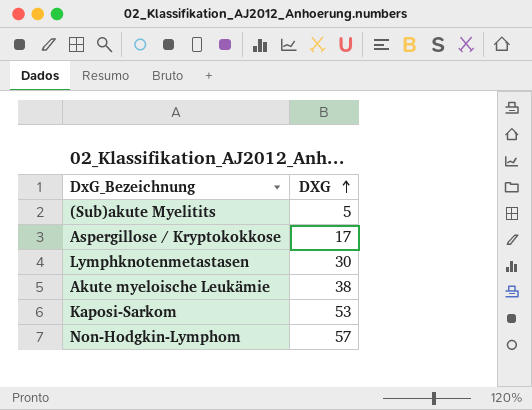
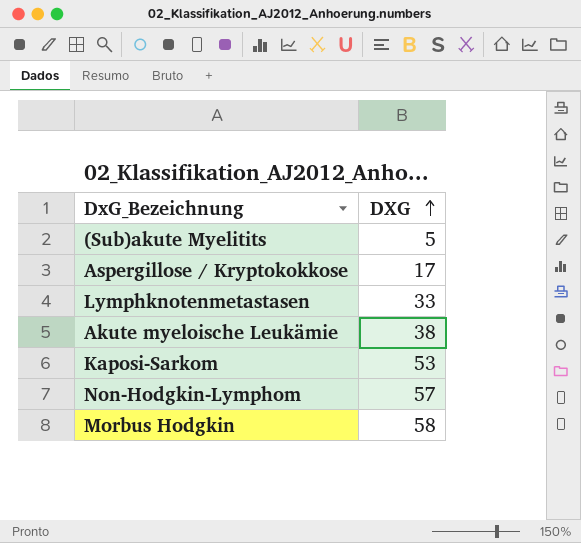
Lymphknotenmetastasen | DXG: 30 -> 33
row Morbus Hodgkin: none -> 58

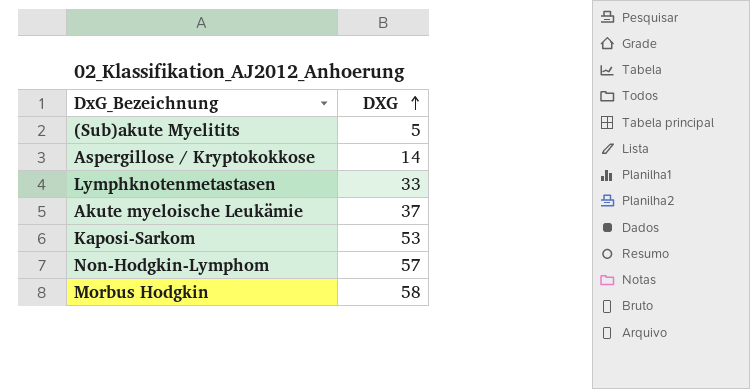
Aspergillose / Kryptokokkose | DXG: 17 -> 14
Akute myeloische Leukämie | DXG: 38 -> 37

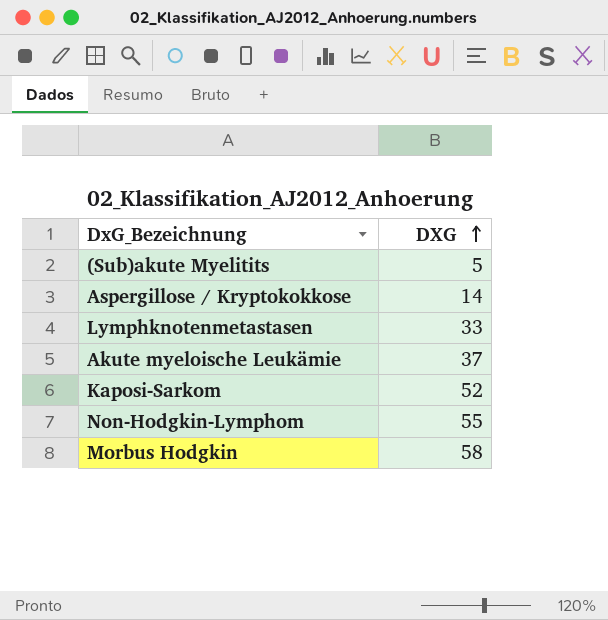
Kaposi-Sarkom | DXG: 53 -> 52
Non-Hodgkin-Lymphom | DXG: 57 -> 55

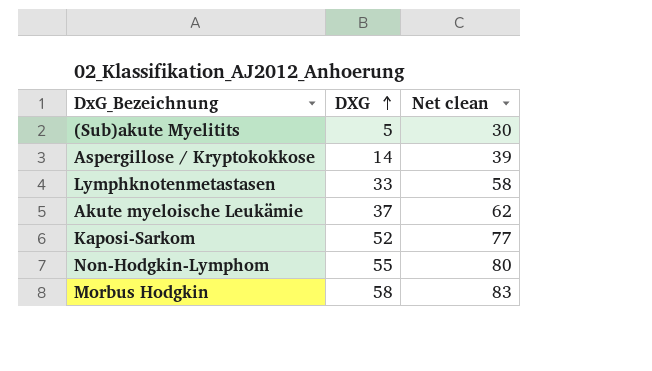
column Net clean | formula: none -> [DXG] + 25

